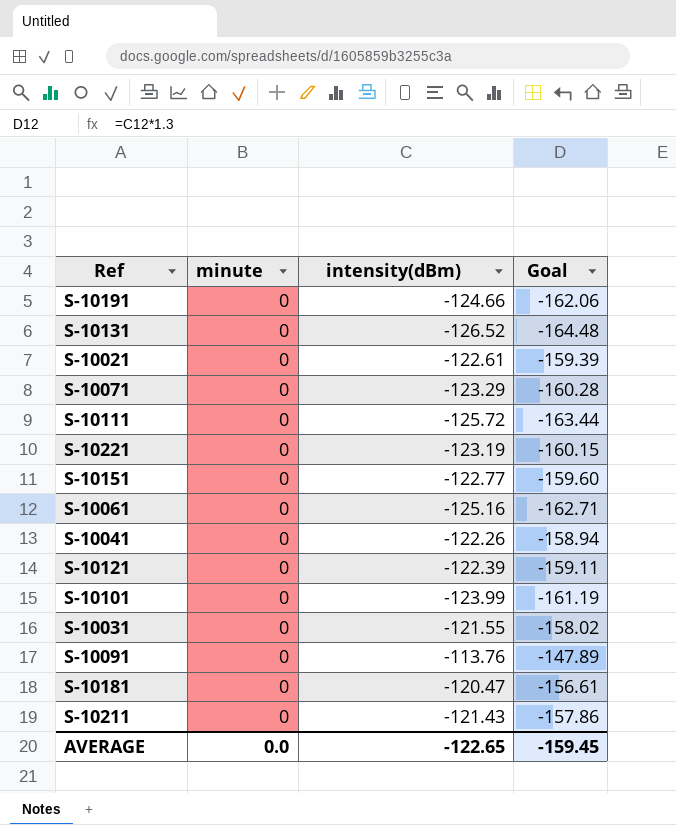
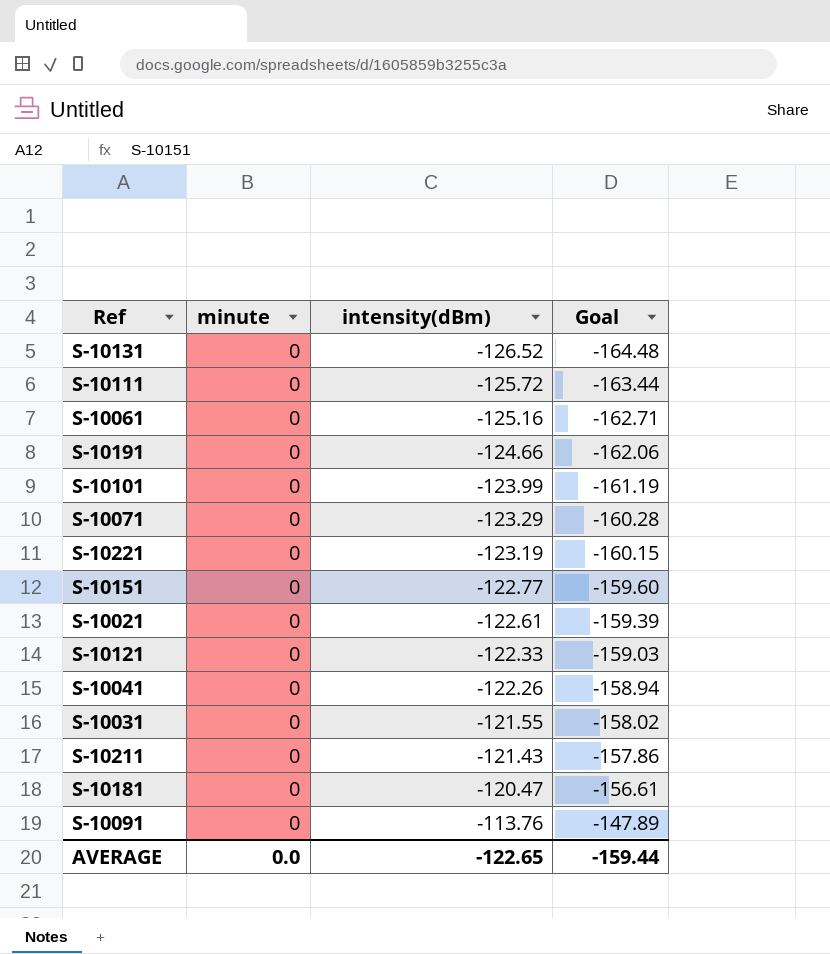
row order: none -> intensity(dBm) ascending
S-10121 | intensity(dBm): -122.39 -> -122.33
S-10121 | Goal: -159.11 -> -159.03
AVERAGE | Goal: -159.45 -> -159.44

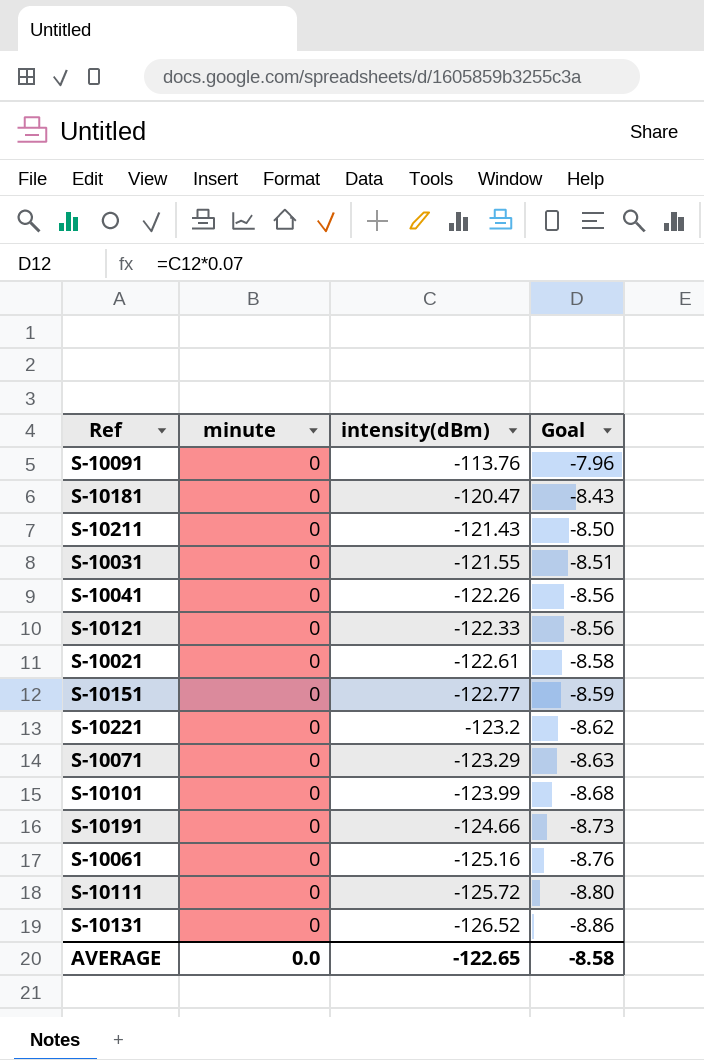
row order: intensity(dBm) ascending -> intensity(dBm) descending
column Goal | formula: [intensity(dBm)] * 1.3 -> [intensity(dBm)] * 0.07
S-10221 | intensity(dBm): -123.19 -> -123.2
AVERAGE | Goal: -159.44 -> -8.58

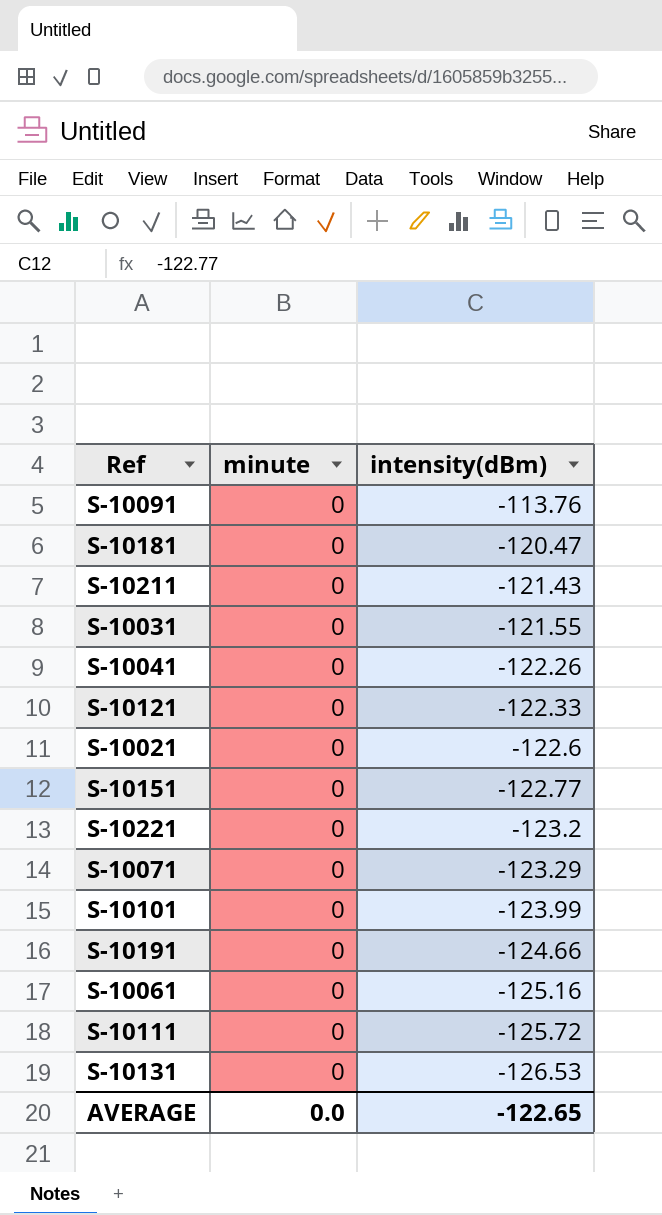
column Goal | formula: [intensity(dBm)] * 0.07 -> none
S-10021 | intensity(dBm): -122.61 -> -122.6
S-10131 | intensity(dBm): -126.52 -> -126.53

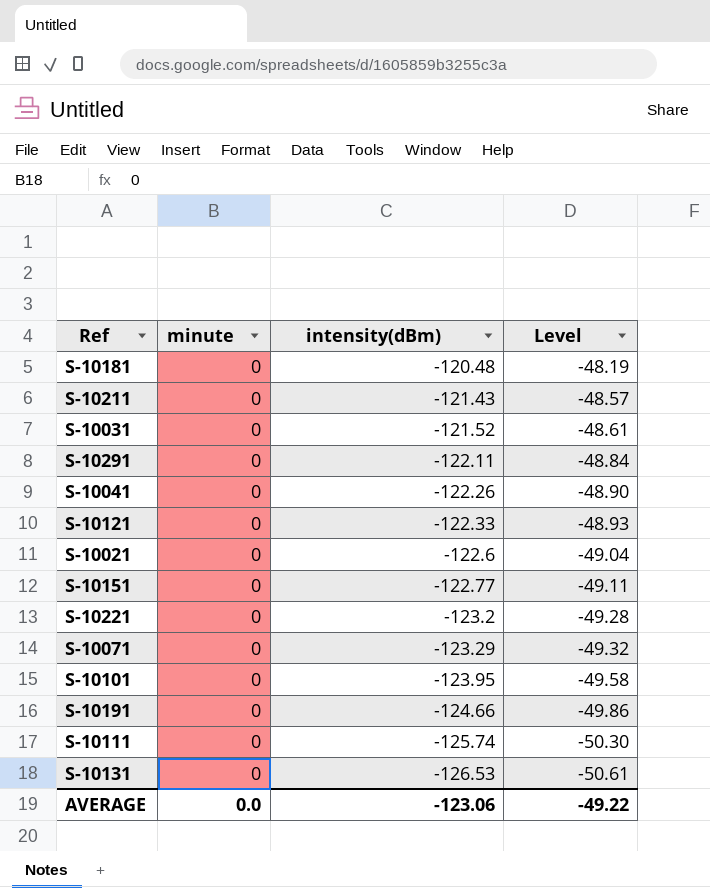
column Level | formula: none -> [intensity(dBm)] * 0.4
row S-10091: 0 | -113.76 -> none
row S-10061: 0 | -125.16 -> none
S-10181 | intensity(dBm): -120.47 -> -120.48
S-10031 | intensity(dBm): -121.55 -> -121.52
row S-10291: none -> 0 | -122.11 | -48.84
S-10101 | intensity(dBm): -123.99 -> -123.95
S-10111 | intensity(dBm): -125.72 -> -125.74
AVERAGE | intensity(dBm): -122.65 -> -123.06

